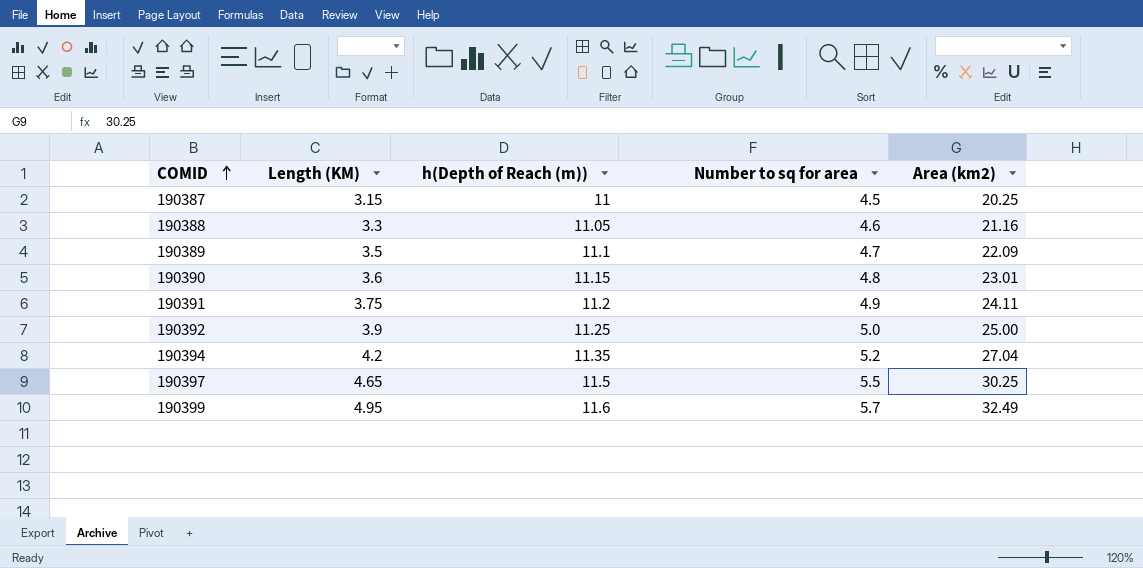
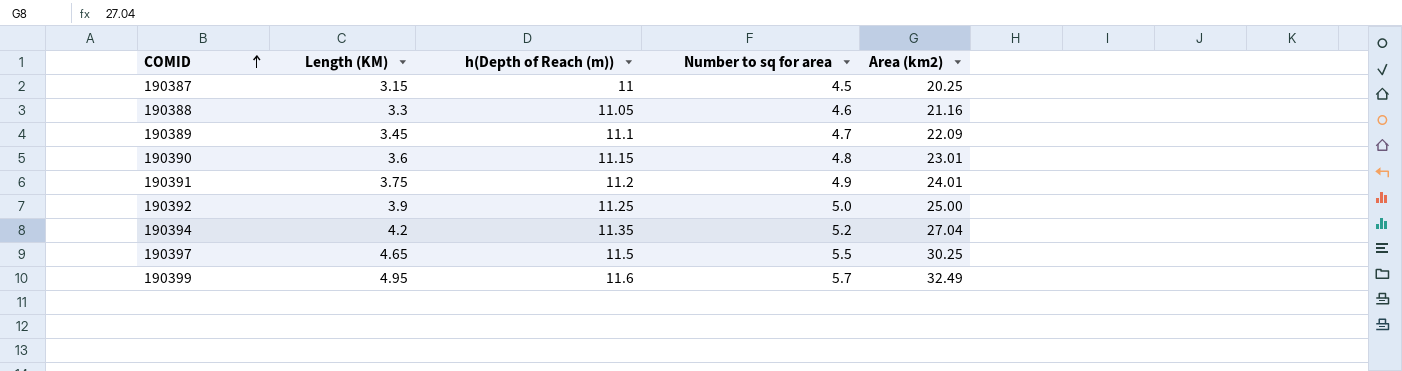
190389 | Length (KM): 3.5 -> 3.45
190391 | Area (km2): 24.11 -> 24.01

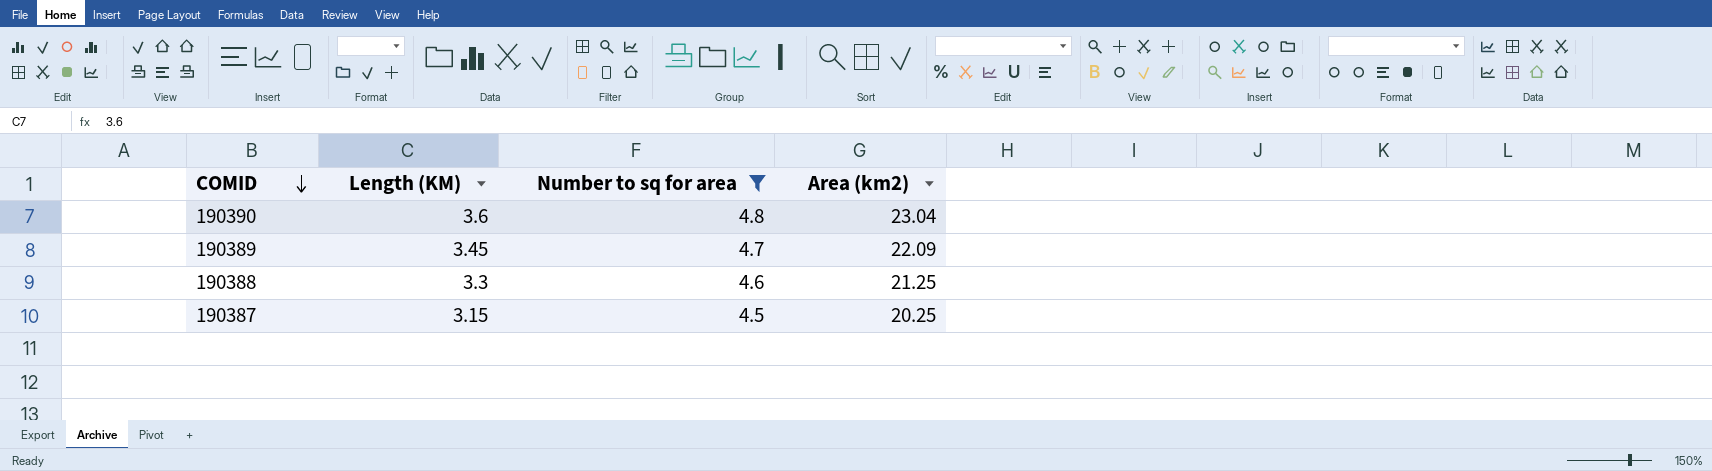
filter: none -> Number to sq for area <= 4.8
row order: COMID ascending -> COMID descending
column h(Depth of Reach (m)) | position: 3 -> none
190390 | Area (km2): 23.01 -> 23.04
190388 | Area (km2): 21.16 -> 21.25

